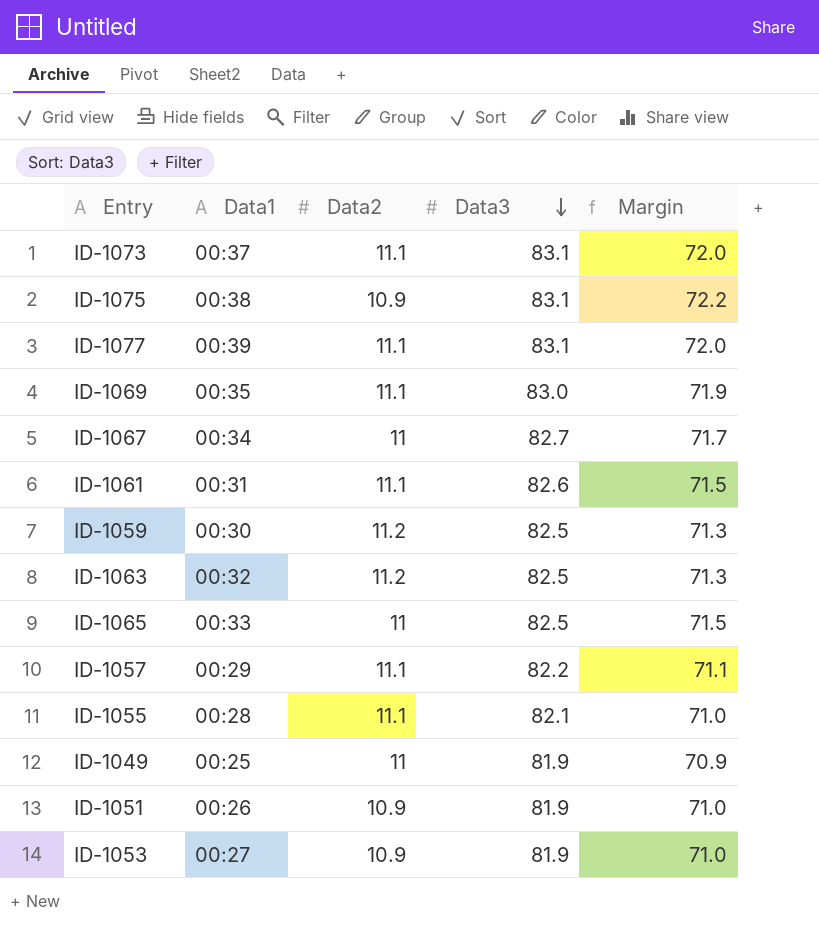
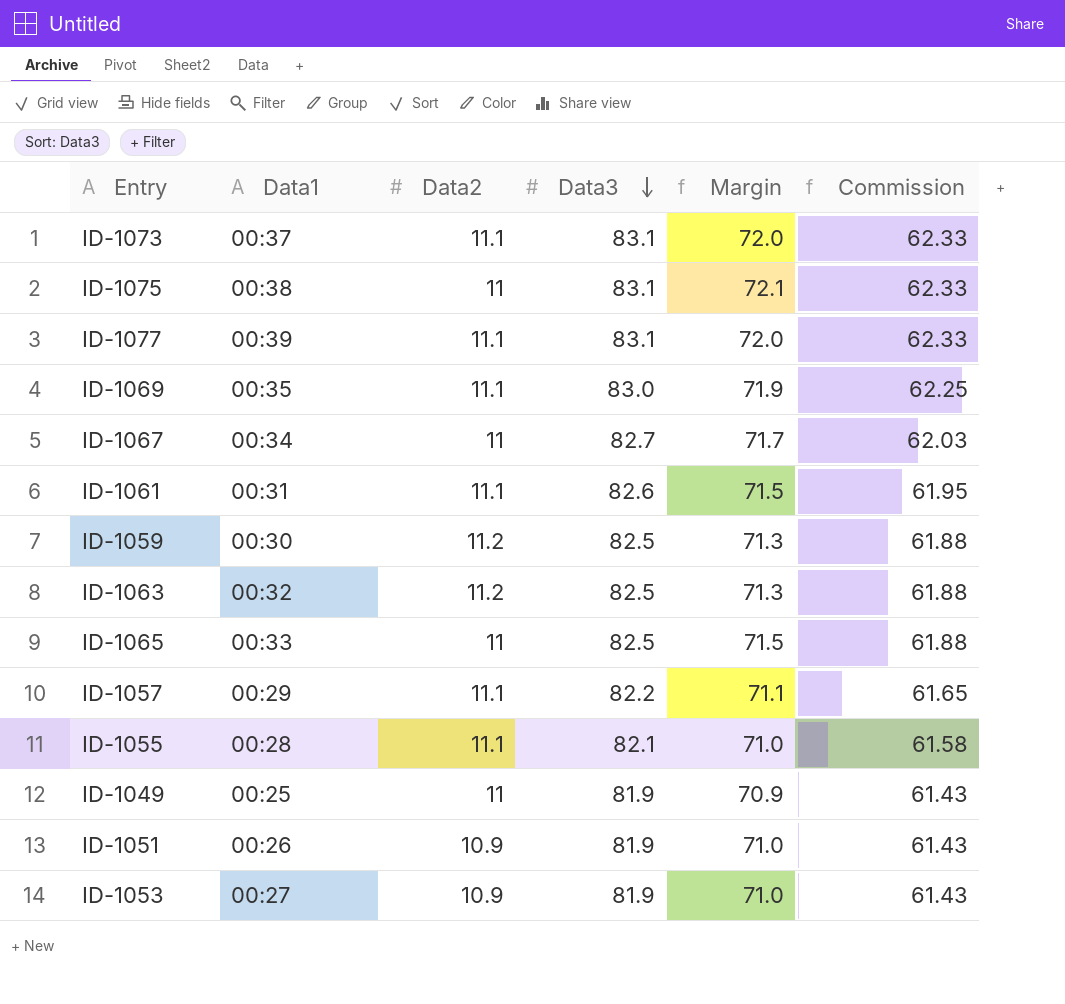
column Commission | formula: none -> [Data3] * 0.75
ID-1075 | Data2: 10.9 -> 11
ID-1075 | Margin: 72.2 -> 72.1

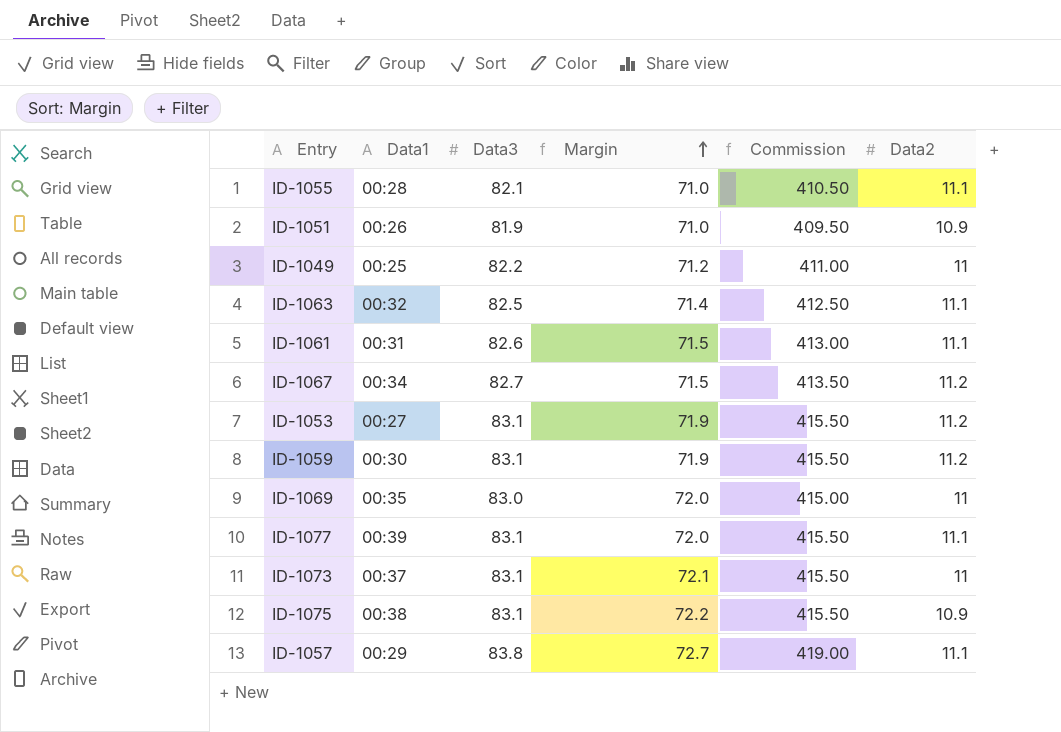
row order: Data3 descending -> Margin ascending
column Commission | formula: [Data3] * 0.75 -> [Data3] * 5
column Data2 | position: 3 -> 6
row ID-1065: 00:33 | 11 | 82.5 | 71.5 | 61.88 -> none
ID-1049 | Data3: 81.9 -> 82.2
ID-1049 | Margin: 70.9 -> 71.2
ID-1063 | Margin: 71.3 -> 71.4
ID-1063 | Data2: 11.2 -> 11.1
ID-1067 | Margin: 71.7 -> 71.5
ID-1067 | Data2: 11 -> 11.2
ID-1053 | Data3: 81.9 -> 83.1
ID-1053 | Margin: 71.0 -> 71.9
ID-1053 | Data2: 10.9 -> 11.2
ID-1059 | Data3: 82.5 -> 83.1
ID-1059 | Margin: 71.3 -> 71.9
ID-1069 | Margin: 71.9 -> 72.0
ID-1069 | Data2: 11.1 -> 11
ID-1073 | Margin: 72.0 -> 72.1
ID-1073 | Data2: 11.1 -> 11
ID-1075 | Margin: 72.1 -> 72.2
ID-1075 | Data2: 11 -> 10.9
ID-1057 | Data3: 82.2 -> 83.8
ID-1057 | Margin: 71.1 -> 72.7

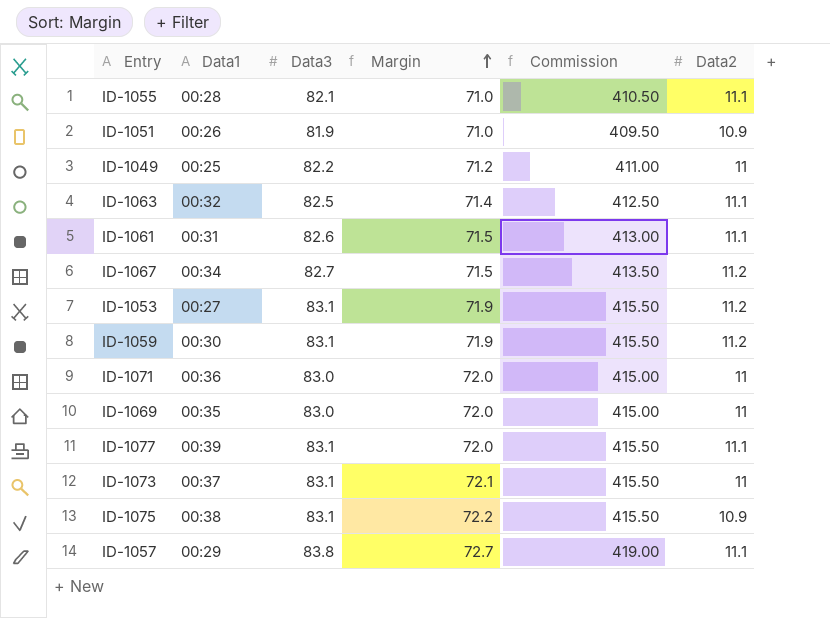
row ID-1071: none -> 00:36 | 83.0 | 72.0 | 415.00 | 11

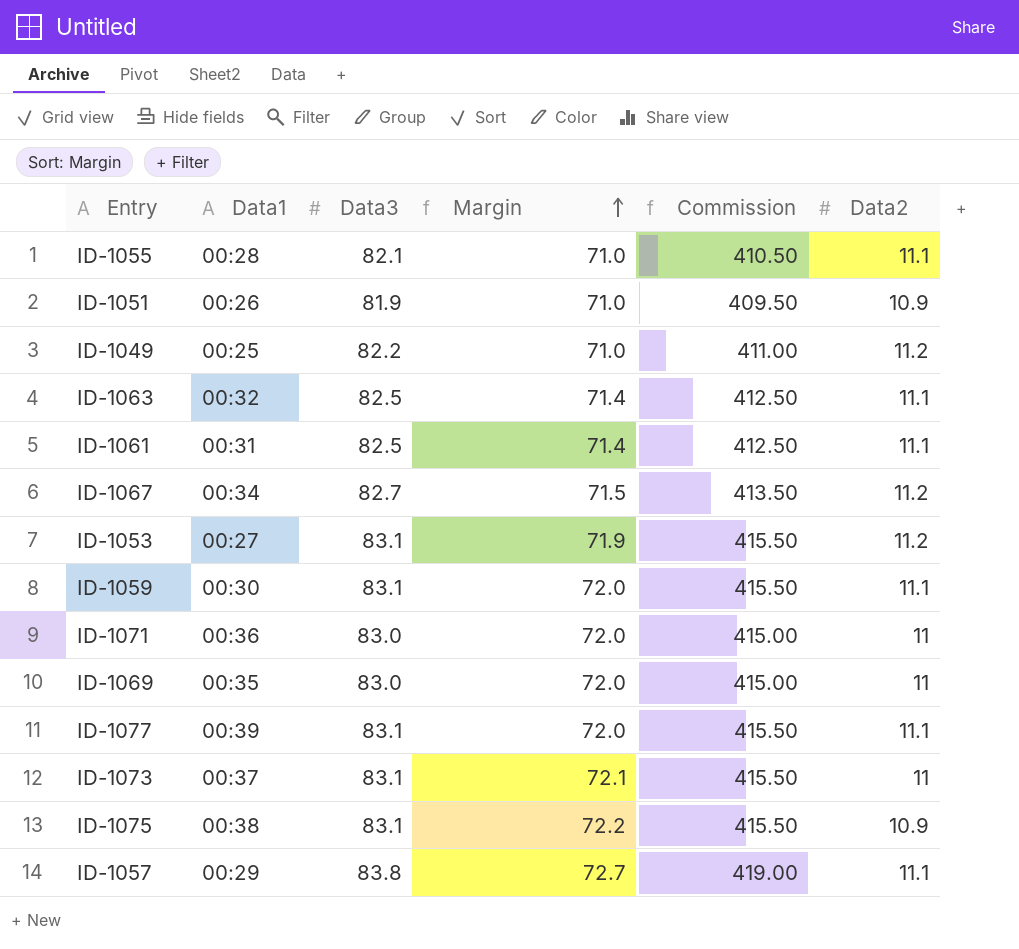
ID-1049 | Margin: 71.2 -> 71.0
ID-1049 | Data2: 11 -> 11.2
ID-1061 | Data3: 82.6 -> 82.5
ID-1061 | Margin: 71.5 -> 71.4
ID-1061 | Commission: 413.00 -> 412.50
ID-1059 | Margin: 71.9 -> 72.0
ID-1059 | Data2: 11.2 -> 11.1

